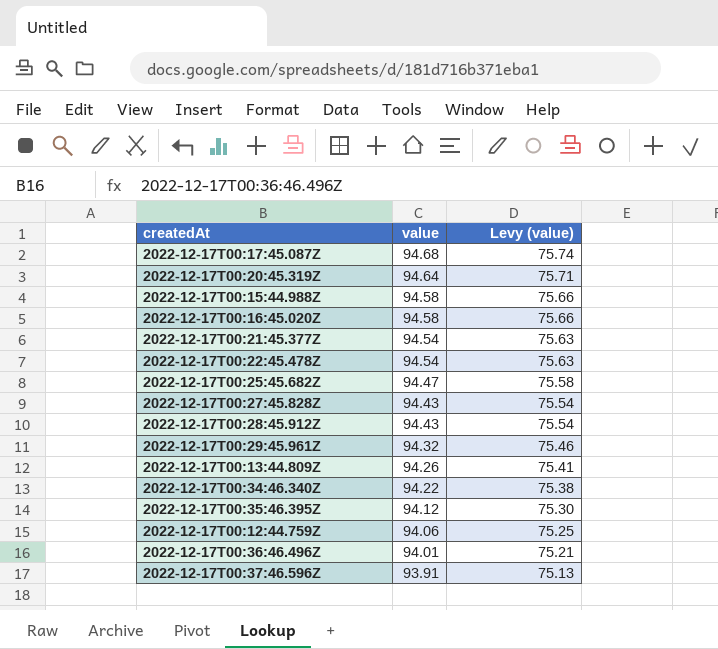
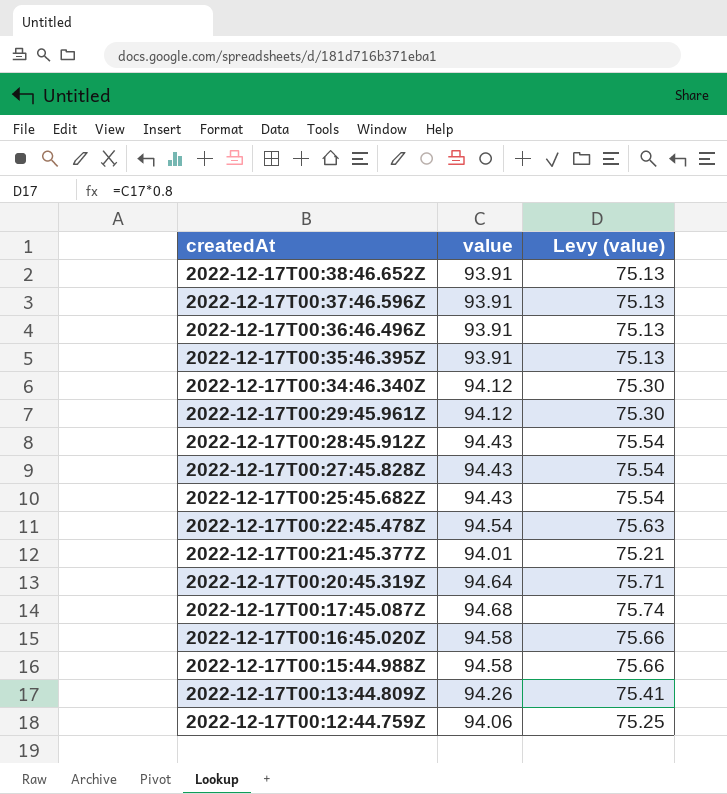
row order: value descending -> createdAt descending
row 2022-12-17T00:38:46.652Z: none -> 93.91 | 75.13
2022-12-17T00:36:46.496Z | value: 94.01 -> 93.91
2022-12-17T00:36:46.496Z | Levy (value): 75.21 -> 75.13
2022-12-17T00:35:46.395Z | value: 94.12 -> 93.91
2022-12-17T00:35:46.395Z | Levy (value): 75.30 -> 75.13
2022-12-17T00:34:46.340Z | value: 94.22 -> 94.12
2022-12-17T00:34:46.340Z | Levy (value): 75.38 -> 75.30
2022-12-17T00:29:45.961Z | value: 94.32 -> 94.12
2022-12-17T00:29:45.961Z | Levy (value): 75.46 -> 75.30
2022-12-17T00:25:45.682Z | value: 94.47 -> 94.43
2022-12-17T00:25:45.682Z | Levy (value): 75.58 -> 75.54
2022-12-17T00:21:45.377Z | value: 94.54 -> 94.01
2022-12-17T00:21:45.377Z | Levy (value): 75.63 -> 75.21

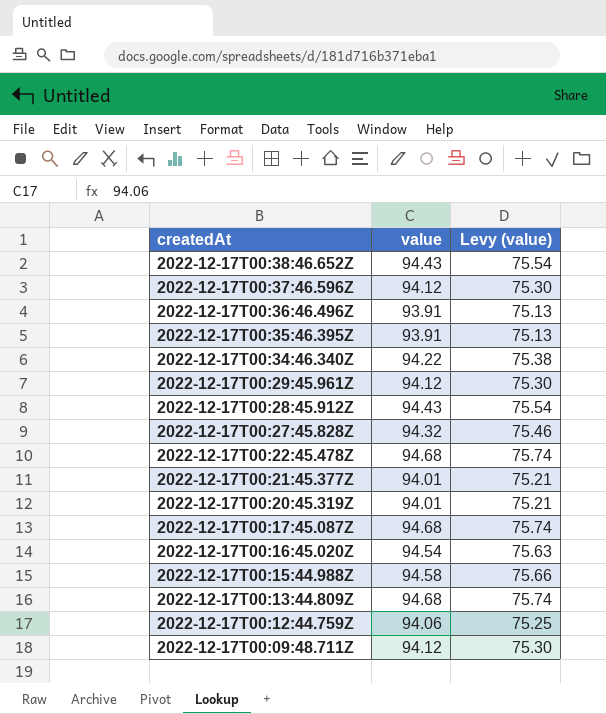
row 2022-12-17T00:25:45.682Z: 94.43 | 75.54 -> none
2022-12-17T00:38:46.652Z | value: 93.91 -> 94.43
2022-12-17T00:38:46.652Z | Levy (value): 75.13 -> 75.54
2022-12-17T00:37:46.596Z | value: 93.91 -> 94.12
2022-12-17T00:37:46.596Z | Levy (value): 75.13 -> 75.30
2022-12-17T00:34:46.340Z | value: 94.12 -> 94.22
2022-12-17T00:34:46.340Z | Levy (value): 75.30 -> 75.38
2022-12-17T00:27:45.828Z | value: 94.43 -> 94.32
2022-12-17T00:27:45.828Z | Levy (value): 75.54 -> 75.46
2022-12-17T00:22:45.478Z | value: 94.54 -> 94.68
2022-12-17T00:22:45.478Z | Levy (value): 75.63 -> 75.74
2022-12-17T00:20:45.319Z | value: 94.64 -> 94.01
2022-12-17T00:20:45.319Z | Levy (value): 75.71 -> 75.21
2022-12-17T00:16:45.020Z | value: 94.58 -> 94.54
2022-12-17T00:16:45.020Z | Levy (value): 75.66 -> 75.63
2022-12-17T00:13:44.809Z | value: 94.26 -> 94.68
2022-12-17T00:13:44.809Z | Levy (value): 75.41 -> 75.74
row 2022-12-17T00:09:48.711Z: none -> 94.12 | 75.30

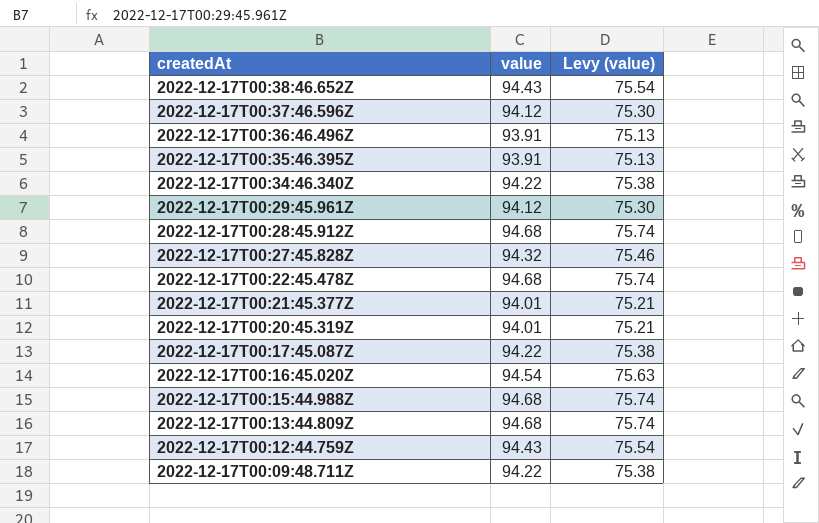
2022-12-17T00:28:45.912Z | value: 94.43 -> 94.68
2022-12-17T00:28:45.912Z | Levy (value): 75.54 -> 75.74
2022-12-17T00:17:45.087Z | value: 94.68 -> 94.22
2022-12-17T00:17:45.087Z | Levy (value): 75.74 -> 75.38
2022-12-17T00:15:44.988Z | value: 94.58 -> 94.68
2022-12-17T00:15:44.988Z | Levy (value): 75.66 -> 75.74
2022-12-17T00:12:44.759Z | value: 94.06 -> 94.43
2022-12-17T00:12:44.759Z | Levy (value): 75.25 -> 75.54
2022-12-17T00:09:48.711Z | value: 94.12 -> 94.22
2022-12-17T00:09:48.711Z | Levy (value): 75.30 -> 75.38

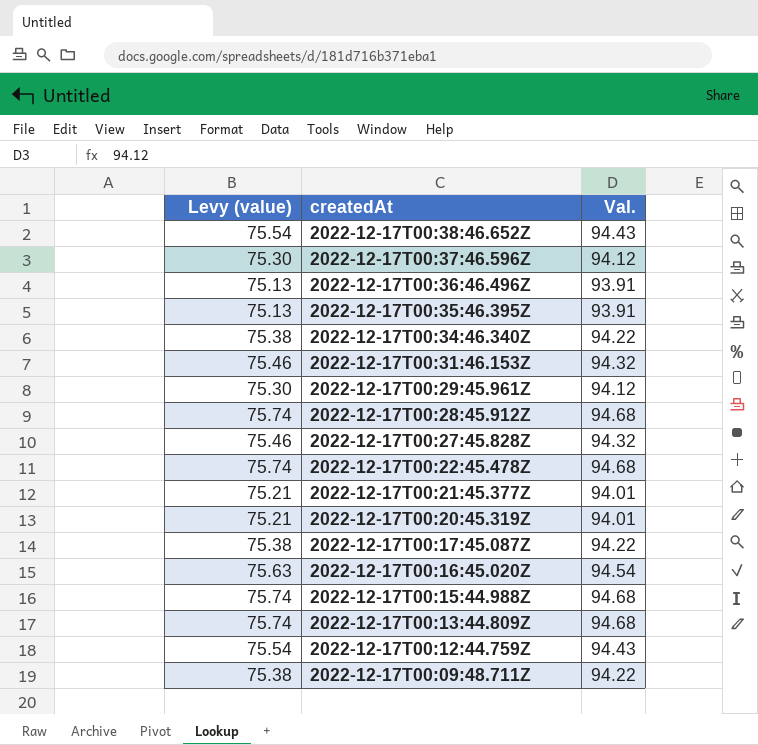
column Levy (value) | position: 3 -> 1
column name: value -> Val.
row 2022-12-17T00:31:46.153Z: none -> 75.46 | 94.32

